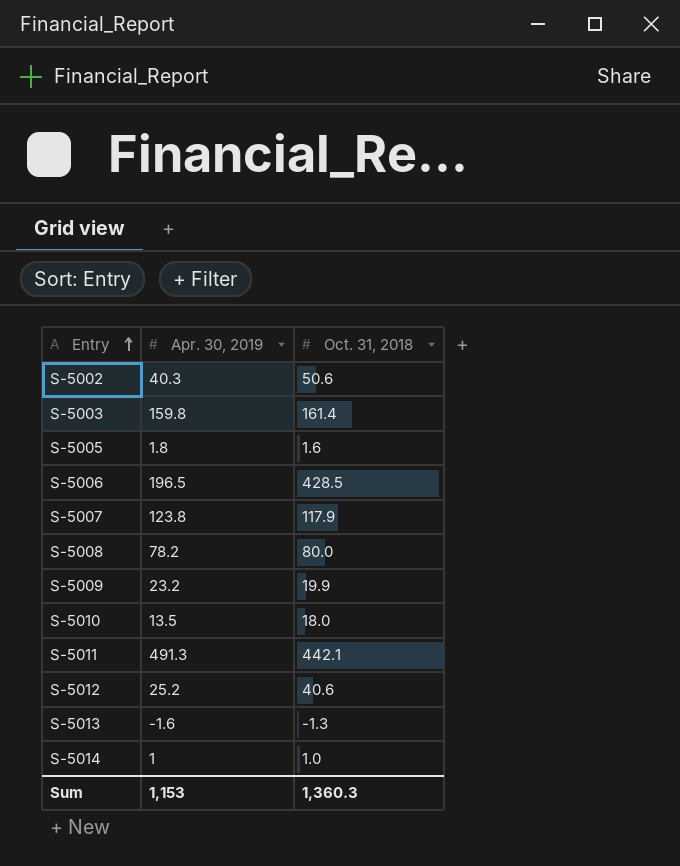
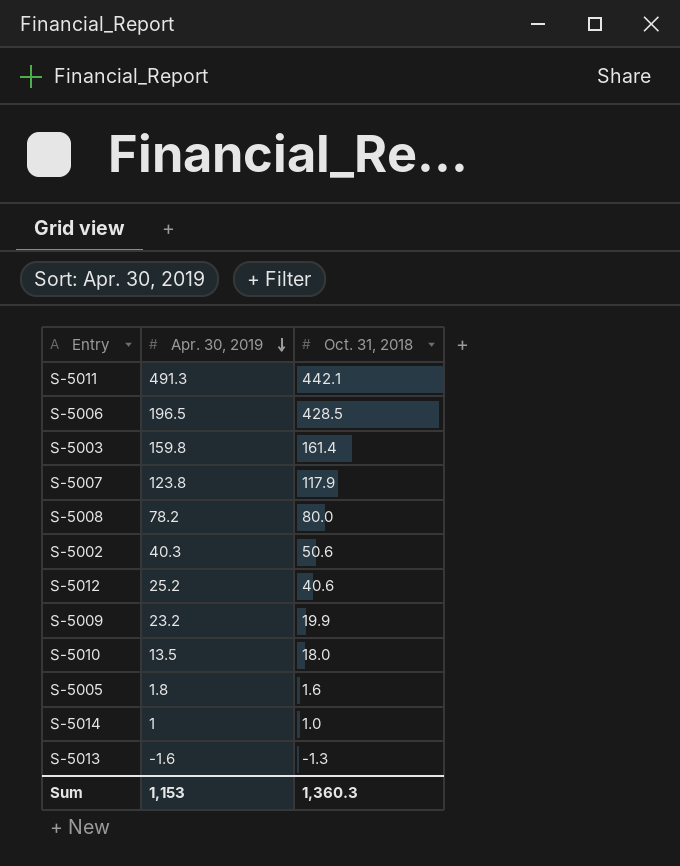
row order: Entry ascending -> Apr. 30, 2019 descending

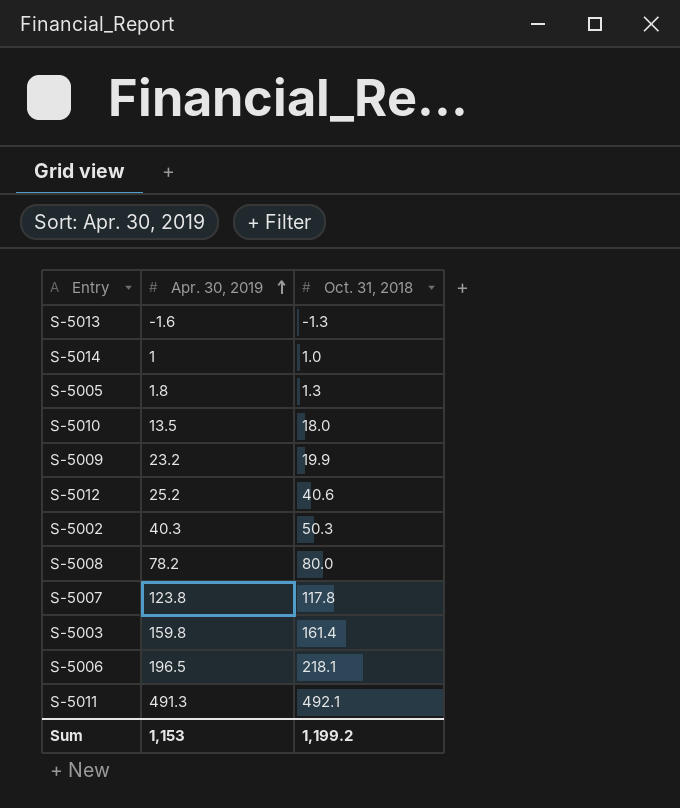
row order: Apr. 30, 2019 descending -> Apr. 30, 2019 ascending
S-5005 | Oct. 31, 2018: 1.6 -> 1.3
S-5002 | Oct. 31, 2018: 50.6 -> 50.3
S-5007 | Oct. 31, 2018: 117.9 -> 117.8
S-5006 | Oct. 31, 2018: 428.5 -> 218.1
S-5011 | Oct. 31, 2018: 442.1 -> 492.1
Sum | Oct. 31, 2018: 1,360.3 -> 1,199.2

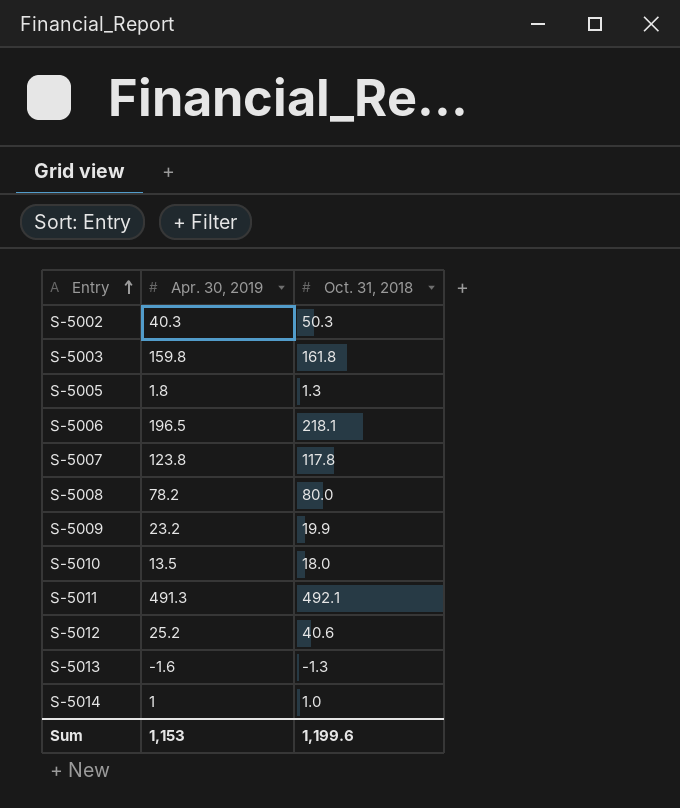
row order: Apr. 30, 2019 ascending -> Entry ascending
S-5003 | Oct. 31, 2018: 161.4 -> 161.8
Sum | Oct. 31, 2018: 1,199.2 -> 1,199.6

